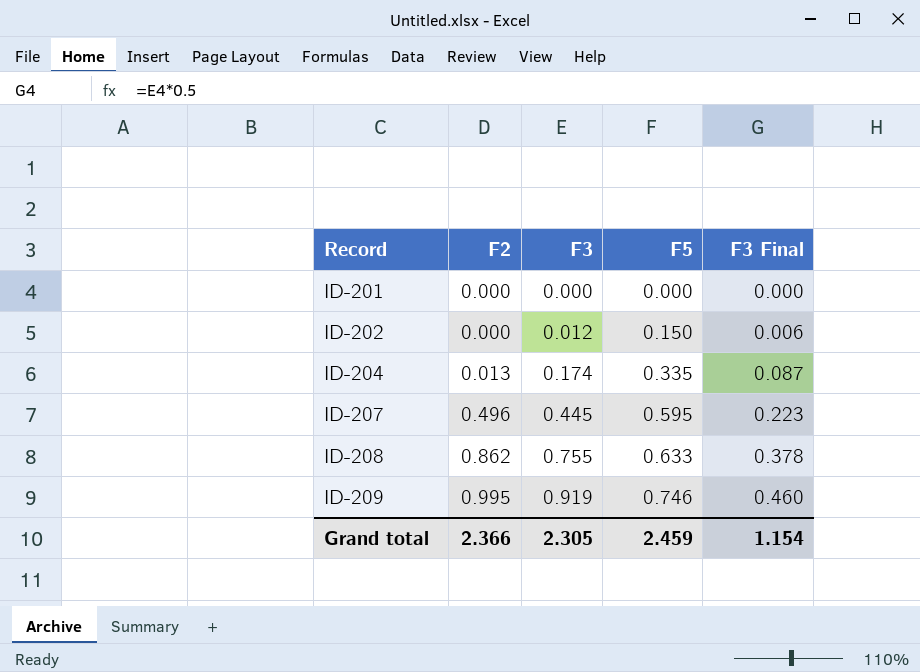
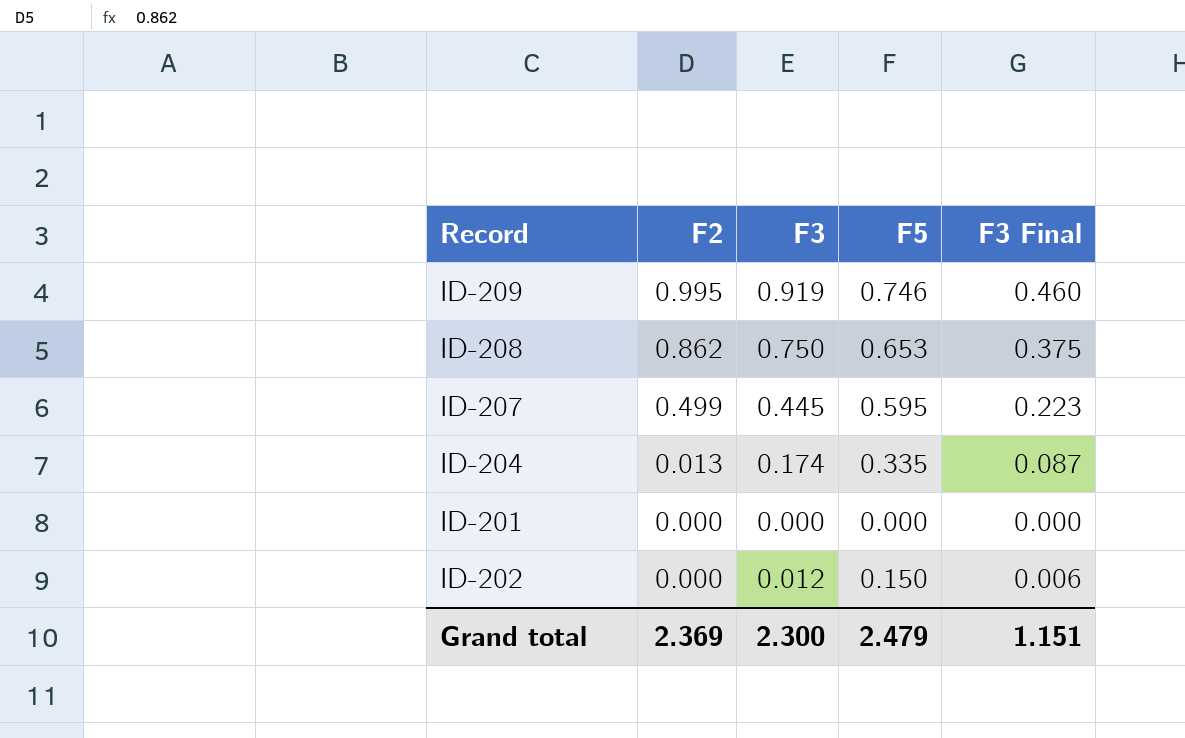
row order: Record ascending -> F2 descending
ID-208 | F3: 0.755 -> 0.750
ID-208 | F5: 0.633 -> 0.653
ID-208 | F3 Final: 0.378 -> 0.375
ID-207 | F2: 0.496 -> 0.499
Grand total | F2: 2.366 -> 2.369
Grand total | F3: 2.305 -> 2.300
Grand total | F5: 2.459 -> 2.479
Grand total | F3 Final: 1.154 -> 1.151

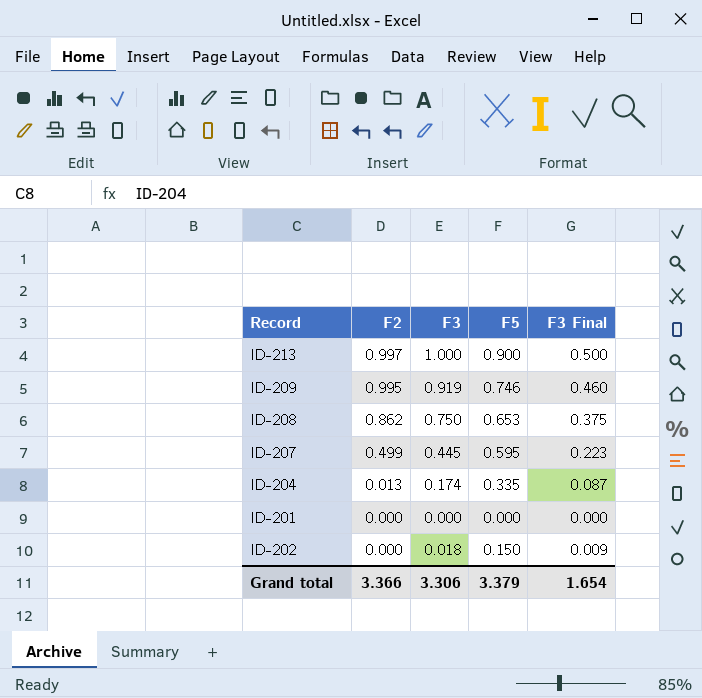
row ID-213: none -> 0.997 | 1.000 | 0.900 | 0.500
ID-202 | F3: 0.012 -> 0.018
ID-202 | F3 Final: 0.006 -> 0.009
Grand total | F2: 2.369 -> 3.366
Grand total | F3: 2.300 -> 3.306
Grand total | F5: 2.479 -> 3.379
Grand total | F3 Final: 1.151 -> 1.654

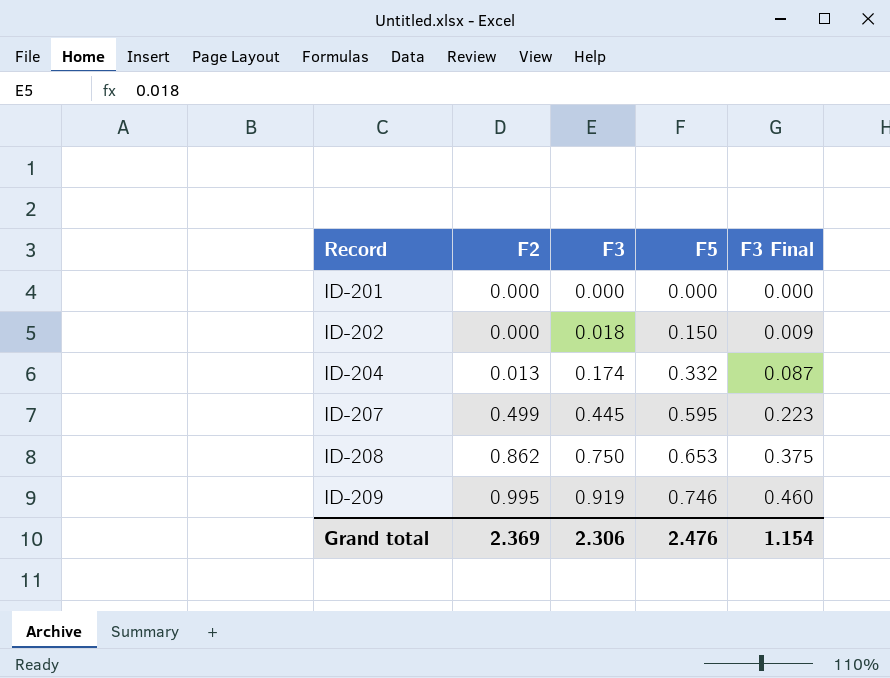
row order: F2 descending -> Record ascending
row ID-213: 0.997 | 1.000 | 0.900 | 0.500 -> none
ID-204 | F5: 0.335 -> 0.332
Grand total | F2: 3.366 -> 2.369
Grand total | F3: 3.306 -> 2.306
Grand total | F5: 3.379 -> 2.476
Grand total | F3 Final: 1.654 -> 1.154

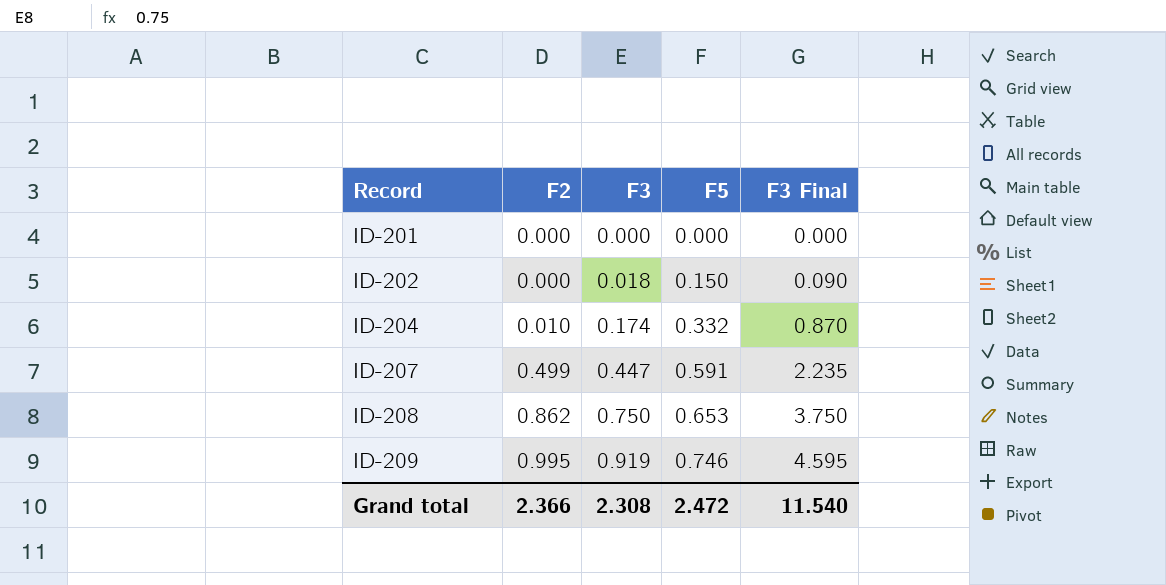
column F3 Final | formula: [F3] * 0.5 -> [F3] * 5
ID-204 | F2: 0.013 -> 0.010
ID-207 | F3: 0.445 -> 0.447
ID-207 | F5: 0.595 -> 0.591
Grand total | F2: 2.369 -> 2.366
Grand total | F3: 2.306 -> 2.308
Grand total | F5: 2.476 -> 2.472
Grand total | F3 Final: 1.154 -> 11.540

